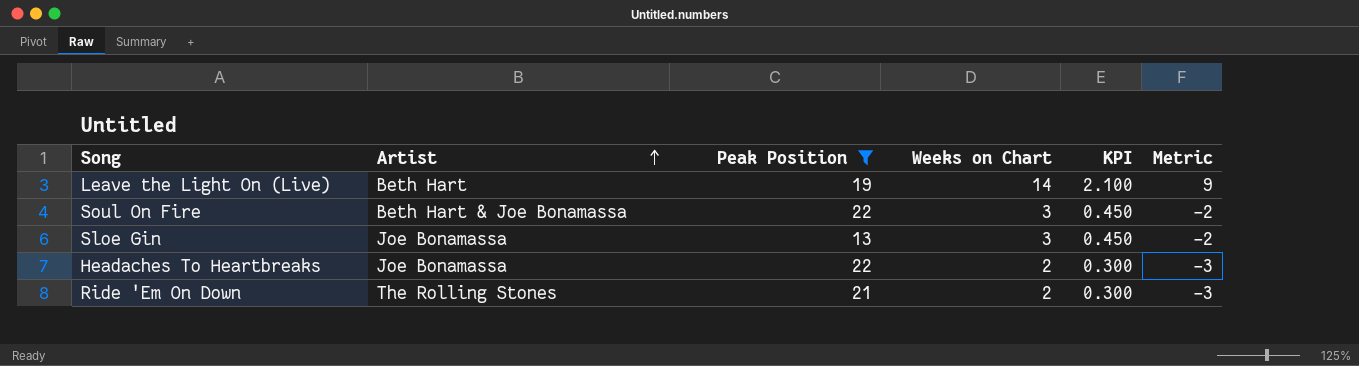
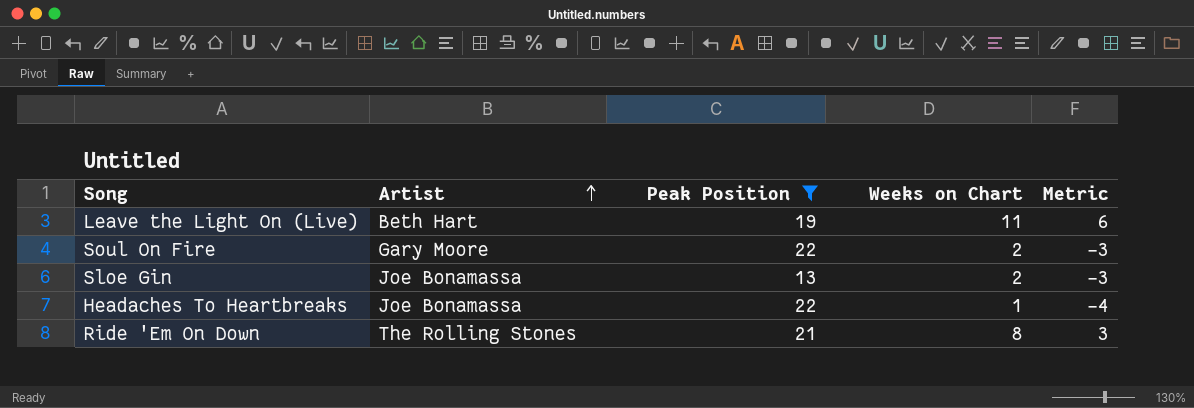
column KPI | formula: [Weeks on Chart] * 0.15 -> none
Leave the Light On (Live) | Weeks on Chart: 14 -> 11
Leave the Light On (Live) | Metric: 9 -> 6
Soul On Fire | Artist: Beth Hart & Joe Bonamassa -> Gary Moore
Soul On Fire | Weeks on Chart: 3 -> 2
Soul On Fire | Metric: -2 -> -3
Sloe Gin | Weeks on Chart: 3 -> 2
Sloe Gin | Metric: -2 -> -3
Headaches To Heartbreaks | Weeks on Chart: 2 -> 1
Headaches To Heartbreaks | Metric: -3 -> -4
Ride 'Em On Down | Weeks on Chart: 2 -> 8
Ride 'Em On Down | Metric: -3 -> 3

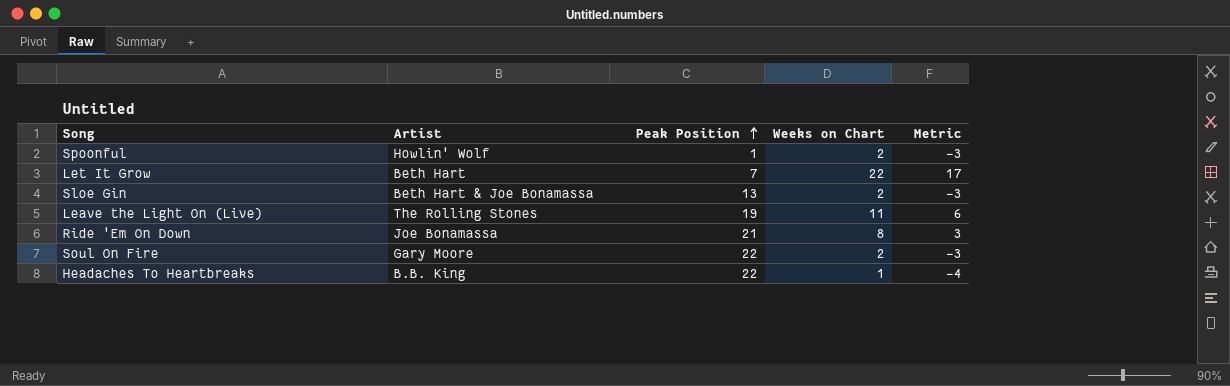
filter: Peak Position >= 13 -> none
row order: Artist ascending -> Peak Position ascending
Sloe Gin | Artist: Joe Bonamassa -> Beth Hart & Joe Bonamassa
Leave the Light On (Live) | Artist: Beth Hart -> The Rolling Stones
Ride 'Em On Down | Artist: The Rolling Stones -> Joe Bonamassa
Headaches To Heartbreaks | Artist: Joe Bonamassa -> B.B. King

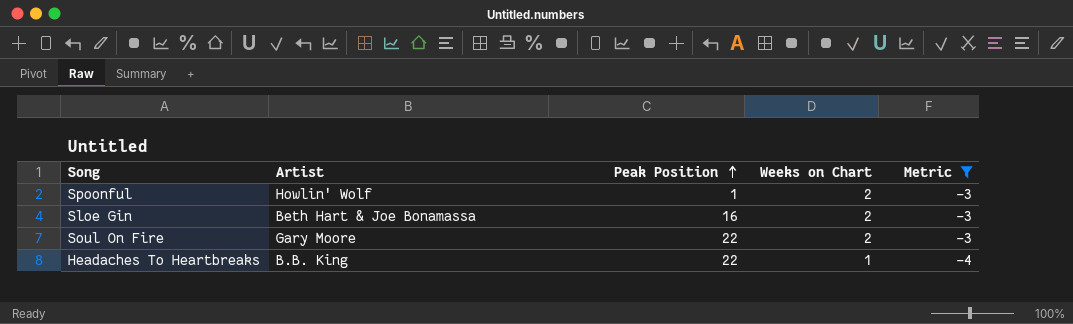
filter: none -> Metric <= -3
Sloe Gin | Peak Position: 13 -> 16

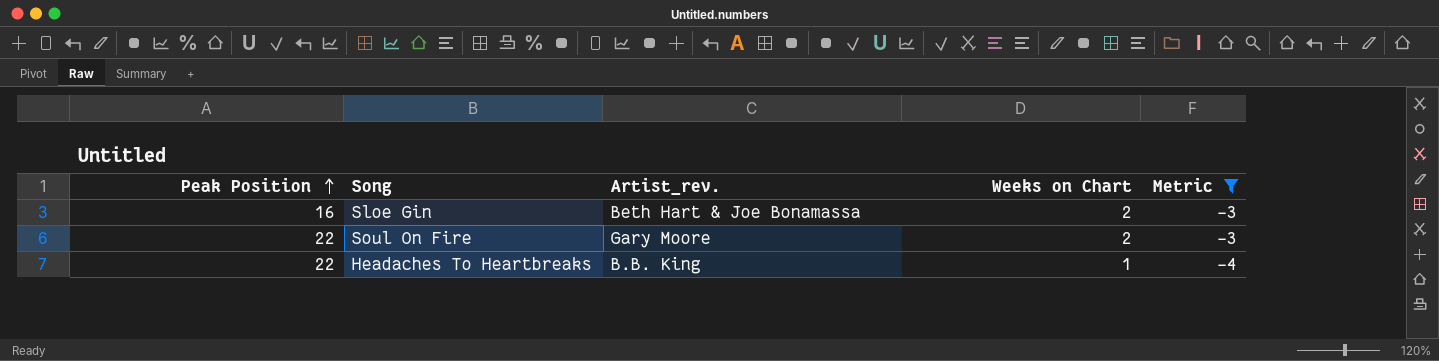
column Peak Position | position: 3 -> 1
column name: Artist -> Artist_rev.
row Spoonful: Howlin' Wolf | 1 | 2 | -3 -> none

